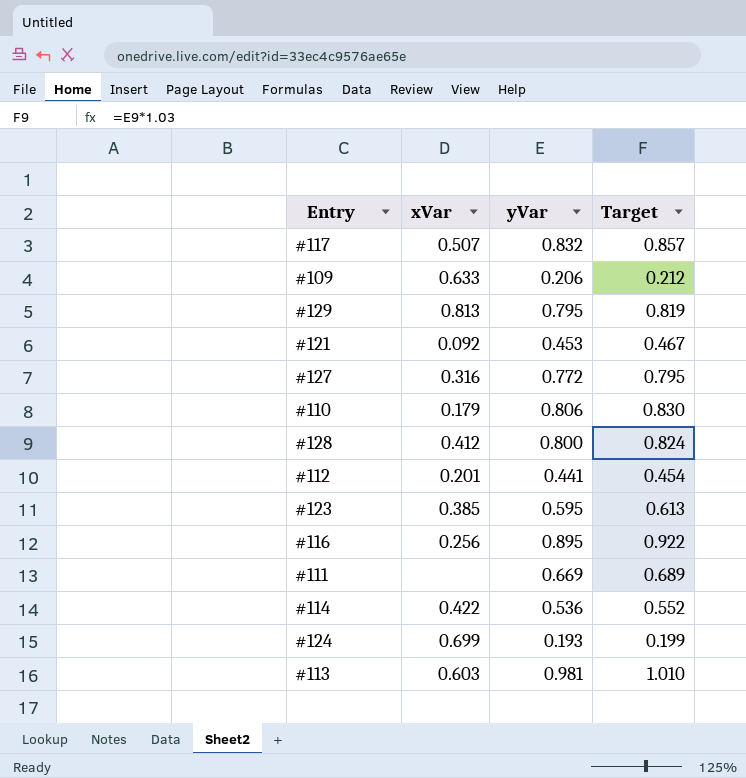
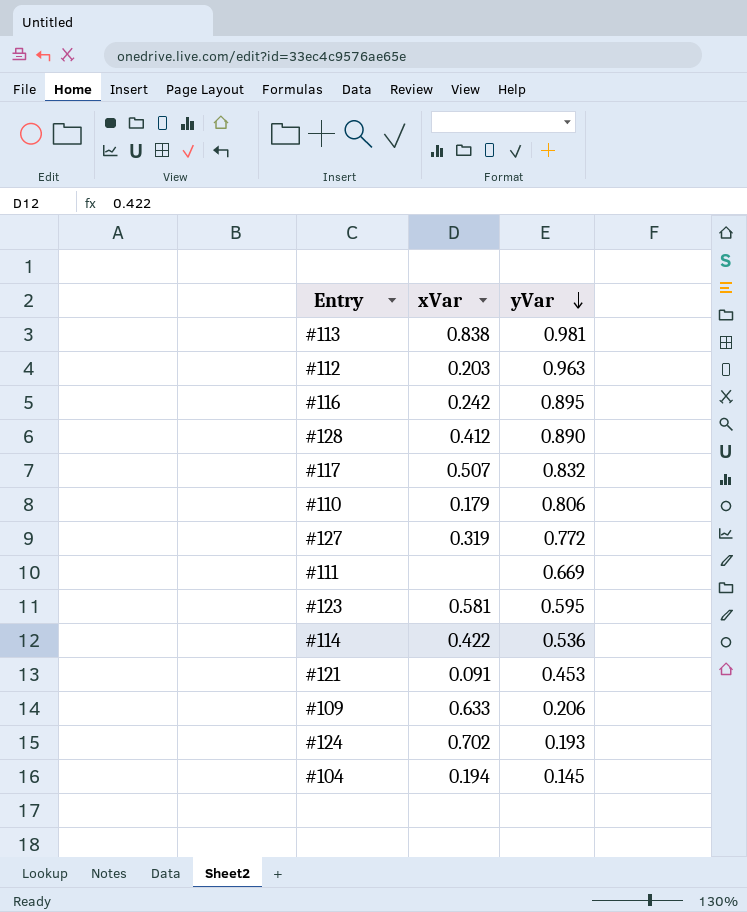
row order: none -> yVar descending
column Target | formula: [yVar] * 1.03 -> none
row #129: 0.813 | 0.795 | 0.819 -> none
#113 | xVar: 0.603 -> 0.838
#112 | xVar: 0.201 -> 0.203
#112 | yVar: 0.441 -> 0.963
#116 | xVar: 0.256 -> 0.242
#128 | yVar: 0.800 -> 0.890
#127 | xVar: 0.316 -> 0.319
#123 | xVar: 0.385 -> 0.581
#121 | xVar: 0.092 -> 0.091
#124 | xVar: 0.699 -> 0.702
row #104: none -> 0.194 | 0.145

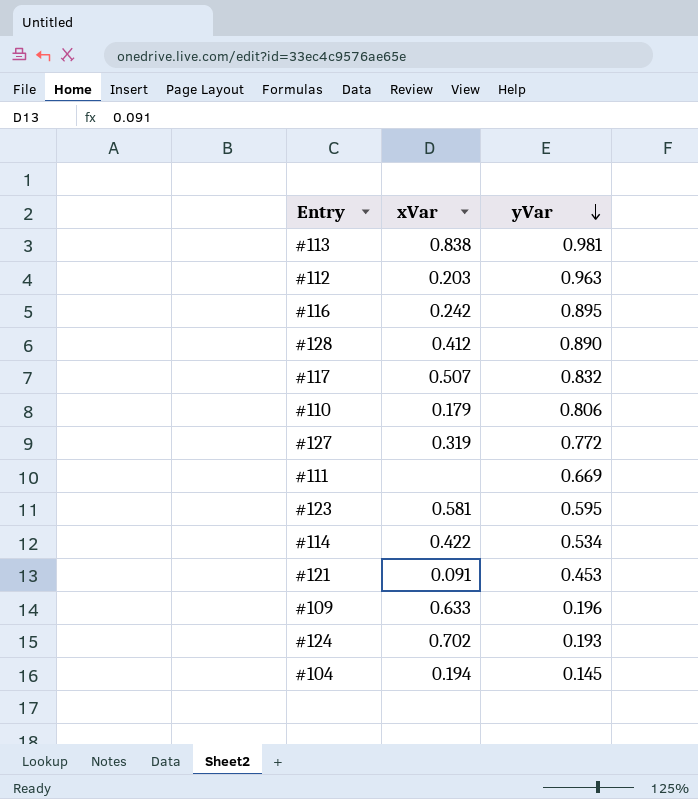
#114 | yVar: 0.536 -> 0.534
#109 | yVar: 0.206 -> 0.196

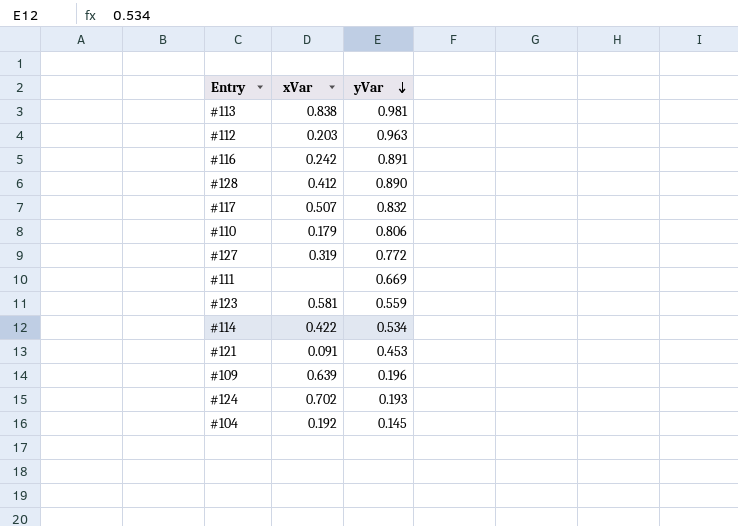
#116 | yVar: 0.895 -> 0.891
#123 | yVar: 0.595 -> 0.559
#109 | xVar: 0.633 -> 0.639
#104 | xVar: 0.194 -> 0.192

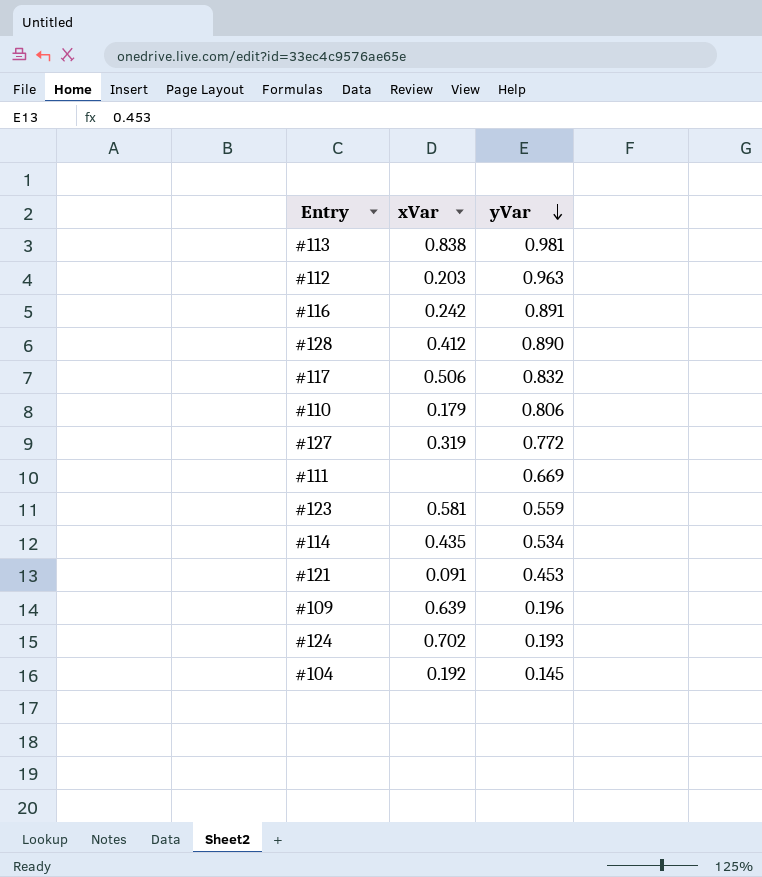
#117 | xVar: 0.507 -> 0.506
#114 | xVar: 0.422 -> 0.435

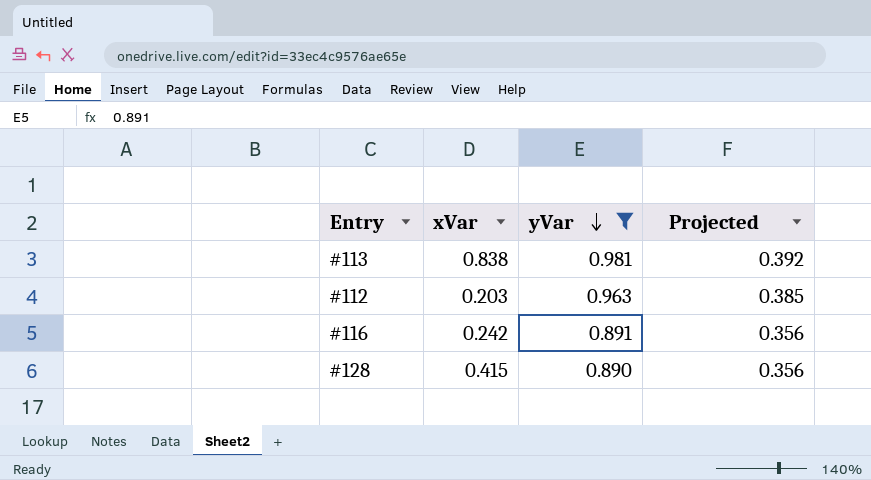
filter: none -> yVar >= 0.890
column Projected | formula: none -> [yVar] * 0.4
#128 | xVar: 0.412 -> 0.415

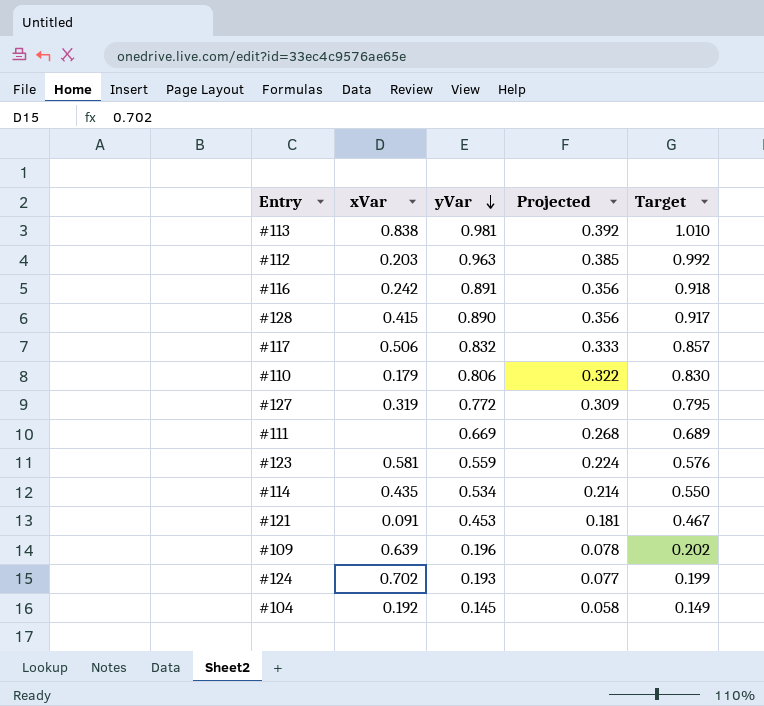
filter: yVar >= 0.890 -> none
column Target | formula: none -> [yVar] * 1.03

